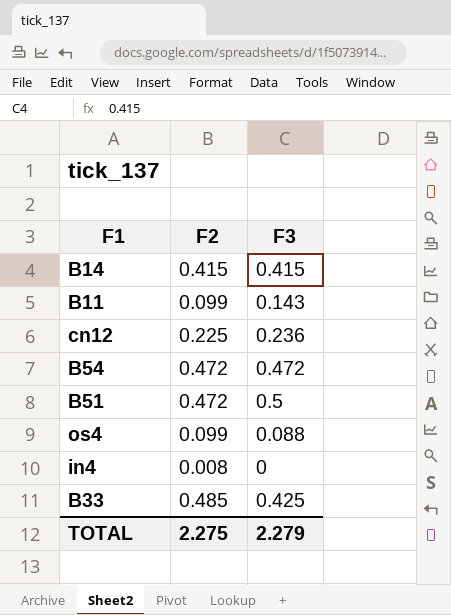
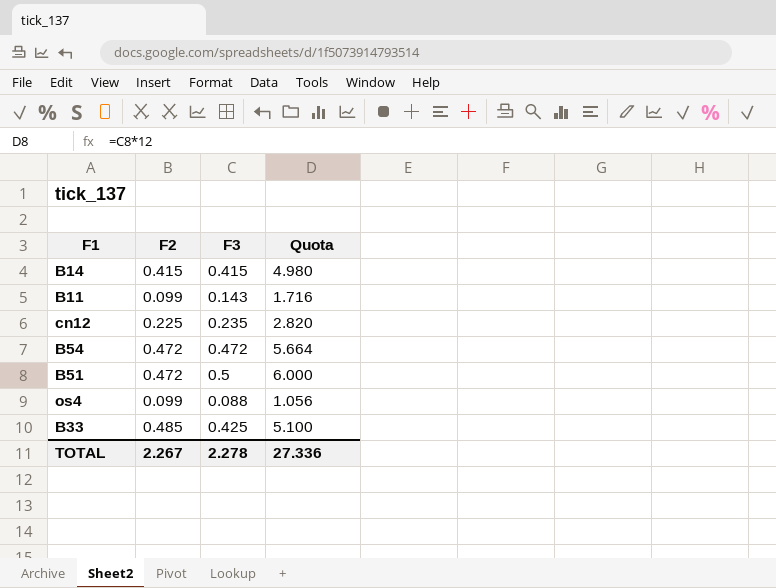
column Quota | formula: none -> [F3] * 12
row in4: 0.008 | 0 -> none
cn12 | F3: 0.236 -> 0.235
TOTAL | F2: 2.275 -> 2.267
TOTAL | F3: 2.279 -> 2.278

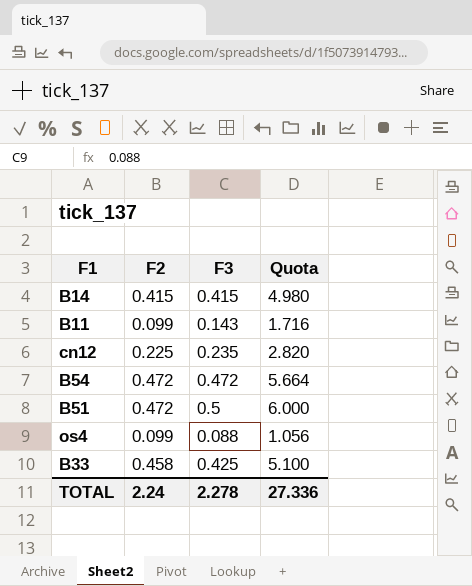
B33 | F2: 0.485 -> 0.458
TOTAL | F2: 2.267 -> 2.24

